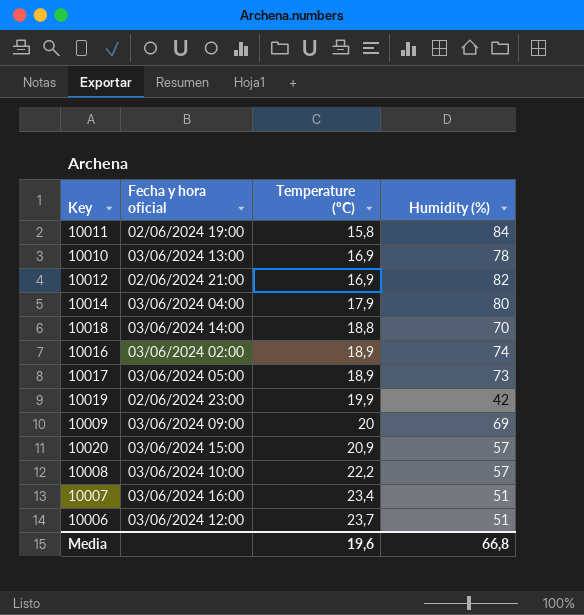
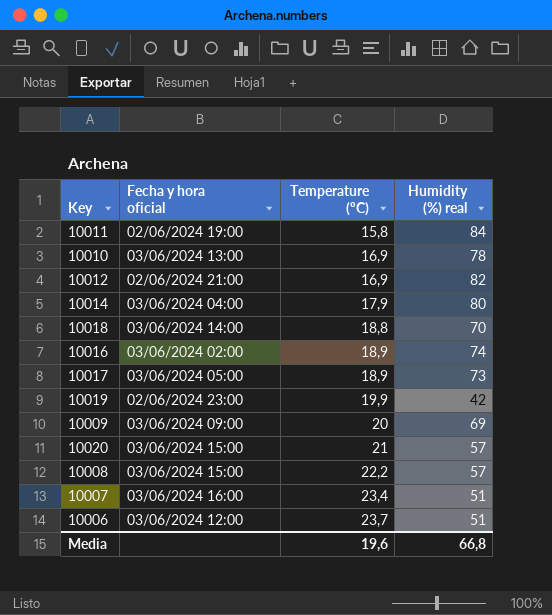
column name: Humidity (%) -> Humidity (%) real
10020 | Temperature (ºC): 20,9 -> 21
10008 | Fecha y hora oficial: 03/06/2024 10:00 -> 03/06/2024 15:00

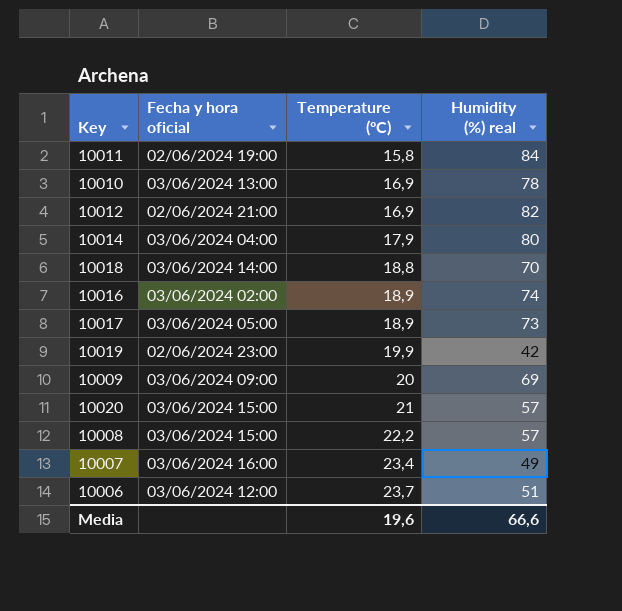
10007 | Humidity (%) real: 51 -> 49
Media | Humidity (%) real: 66,8 -> 66,6

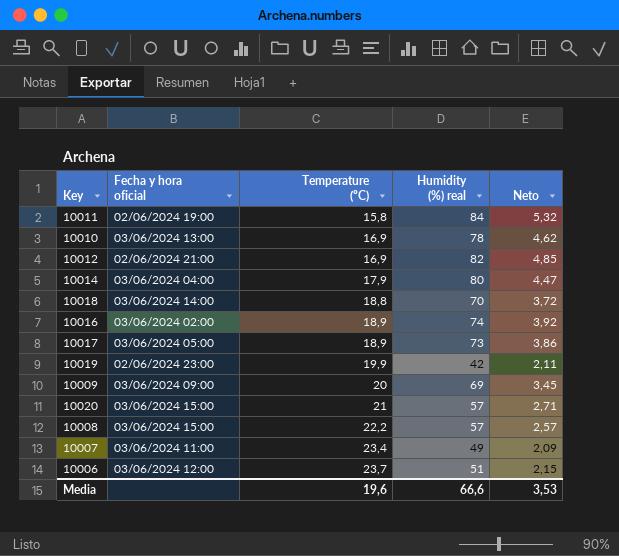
column Neto | formula: none -> [Humidity (%) real] / [Temperature (ºC)]
10007 | Fecha y hora oficial: 03/06/2024 16:00 -> 03/06/2024 11:00

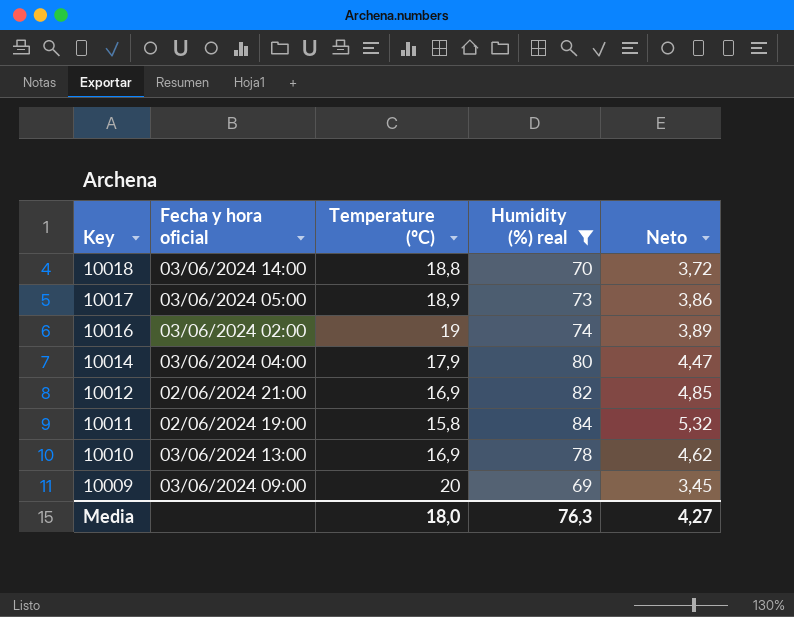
filter: none -> Humidity (%) real >= 69
row order: Temperature (ºC) ascending -> Key descending
10016 | Temperature (ºC): 18,9 -> 19
10016 | Neto: 3,92 -> 3,89
Media | Temperature (ºC): 19,6 -> 18,0
Media | Humidity (%) real: 66,6 -> 76,3
Media | Neto: 3,53 -> 4,27

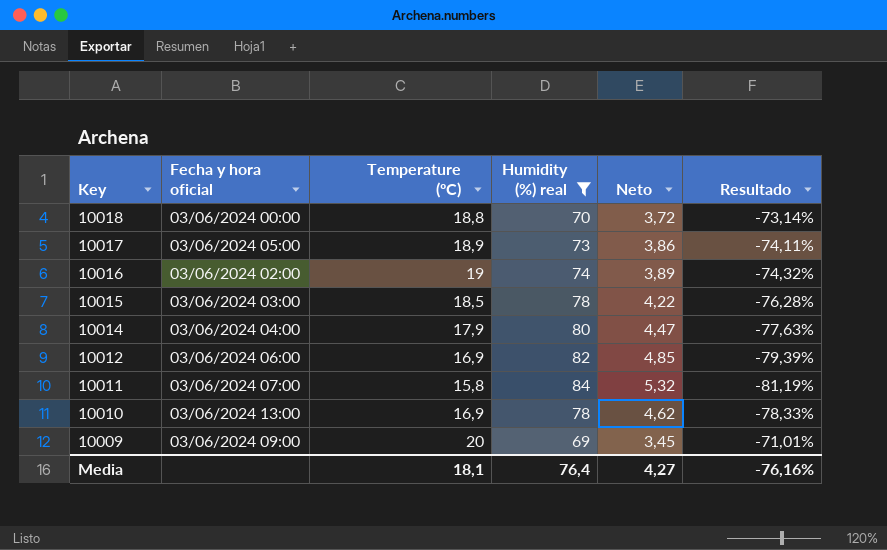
column Resultado | formula: none -> ([Temperature (ºC)] - [Humidity (%) real]) / [Humidity (%) real]
10018 | Fecha y hora oficial: 03/06/2024 14:00 -> 03/06/2024 00:00
row 10015: none -> 03/06/2024 03:00 | 18,5 | 78 | 4,22 | -76,28%
10012 | Fecha y hora oficial: 02/06/2024 21:00 -> 03/06/2024 06:00
10011 | Fecha y hora oficial: 02/06/2024 19:00 -> 03/06/2024 07:00
Media | Temperature (ºC): 18,0 -> 18,1
Media | Humidity (%) real: 76,3 -> 76,4

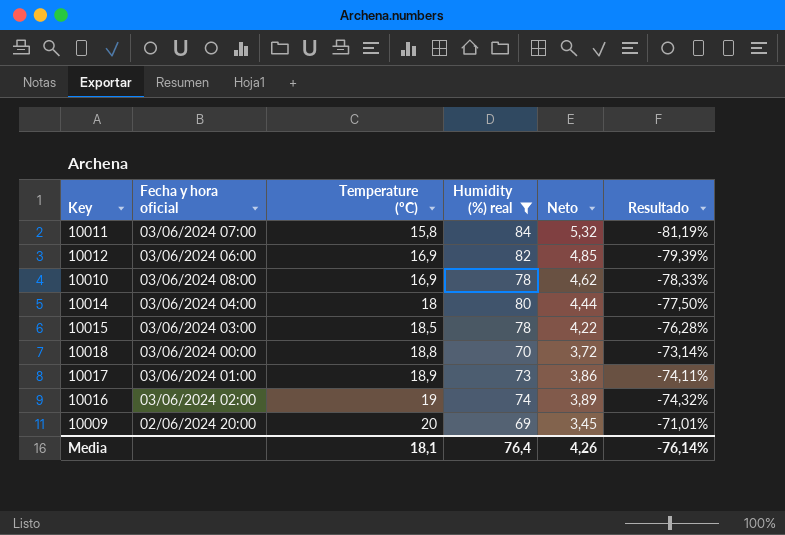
row order: Key descending -> Temperature (ºC) ascending
10010 | Fecha y hora oficial: 03/06/2024 13:00 -> 03/06/2024 08:00
10014 | Temperature (ºC): 17,9 -> 18
10014 | Neto: 4,47 -> 4,44
10014 | Resultado: -77,63% -> -77,50%
10017 | Fecha y hora oficial: 03/06/2024 05:00 -> 03/06/2024 01:00
10009 | Fecha y hora oficial: 03/06/2024 09:00 -> 02/06/2024 20:00
Media | Neto: 4,27 -> 4,26
Media | Resultado: -76,16% -> -76,14%

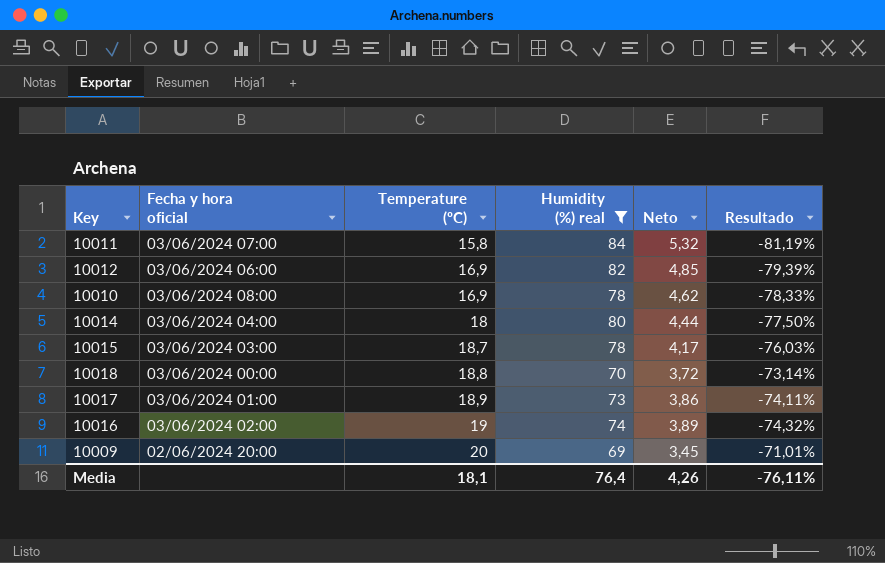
10015 | Temperature (ºC): 18,5 -> 18,7
10015 | Neto: 4,22 -> 4,17
10015 | Resultado: -76,28% -> -76,03%
Media | Resultado: -76,14% -> -76,11%

